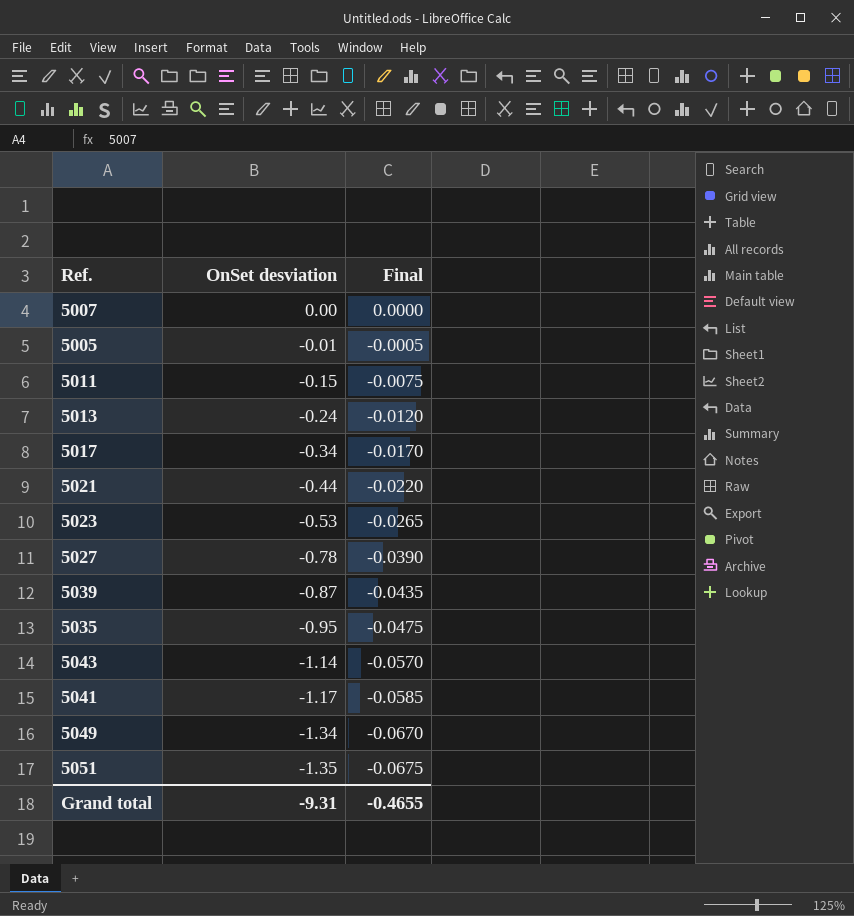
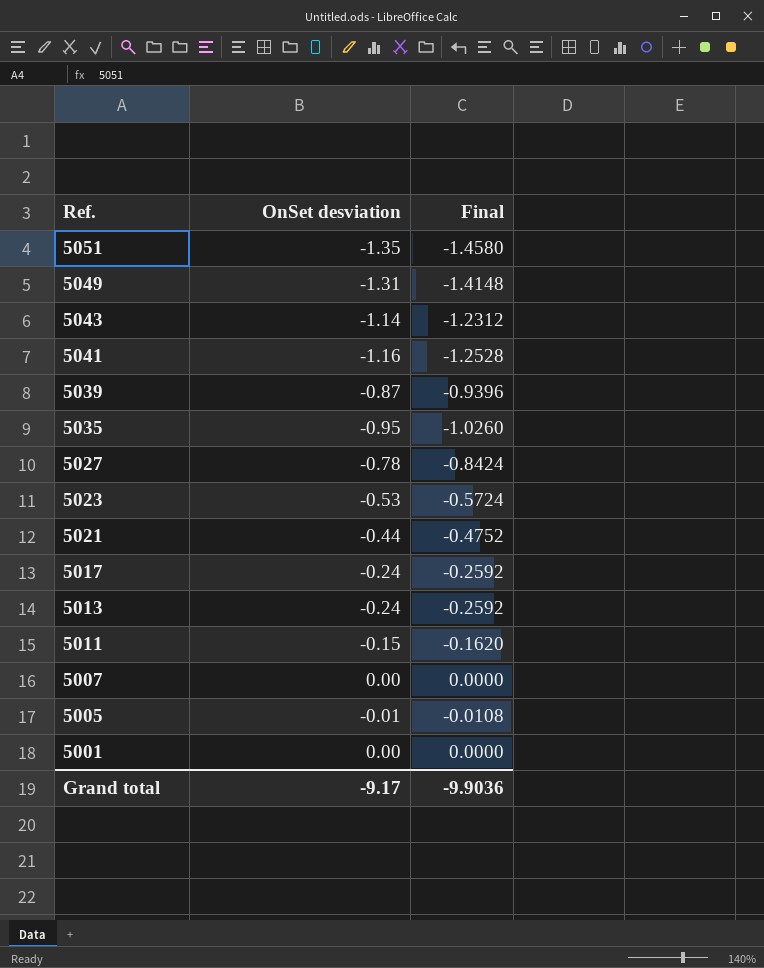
row order: OnSet desviation descending -> Ref. descending
column Final | formula: [OnSet desviation] * 0.05 -> [OnSet desviation] * 1.08
5049 | OnSet desviation: -1.34 -> -1.31
5041 | OnSet desviation: -1.17 -> -1.16
5017 | OnSet desviation: -0.34 -> -0.24
row 5001: none -> 0.00 | 0.0000
Grand total | OnSet desviation: -9.31 -> -9.17
Grand total | Final: -0.4655 -> -9.9036

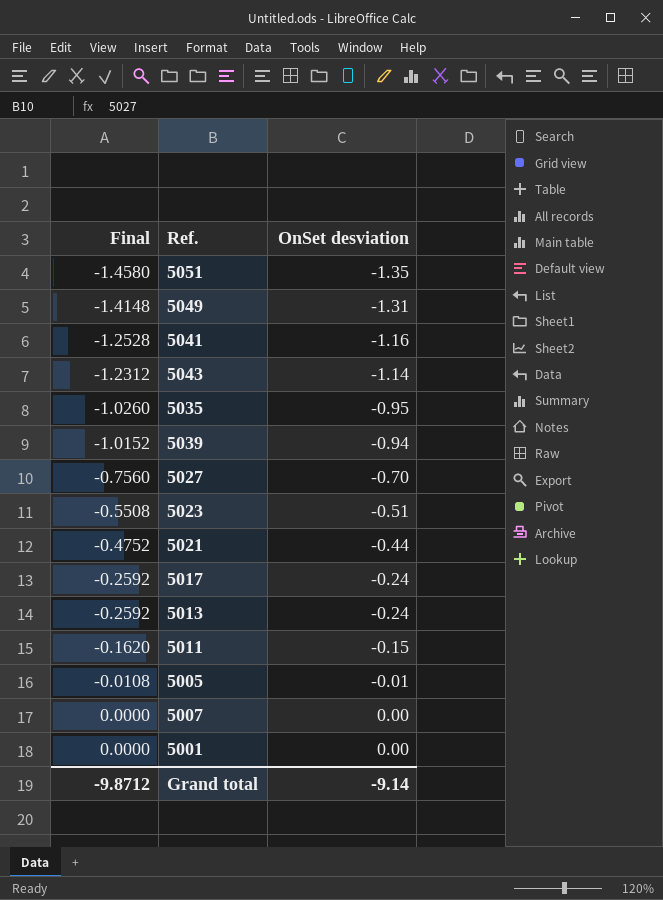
row order: Ref. descending -> Final ascending
column Final | position: 3 -> 1
5039 | Final: -0.9396 -> -1.0152
5039 | OnSet desviation: -0.87 -> -0.94
5027 | Final: -0.8424 -> -0.7560
5027 | OnSet desviation: -0.78 -> -0.70
5023 | Final: -0.5724 -> -0.5508
5023 | OnSet desviation: -0.53 -> -0.51
Grand total | Final: -9.9036 -> -9.8712
Grand total | OnSet desviation: -9.17 -> -9.14

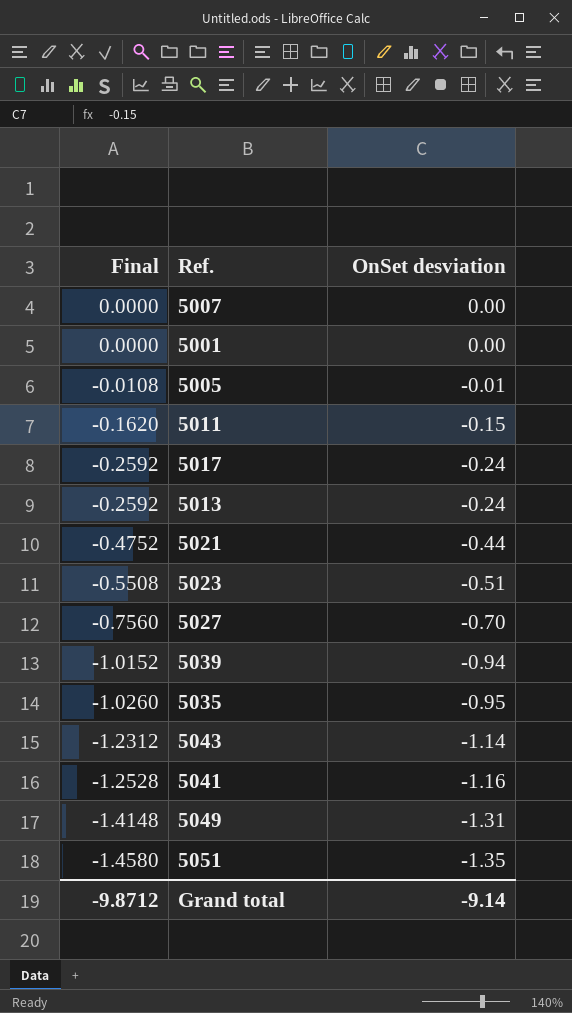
row order: Final ascending -> Final descending

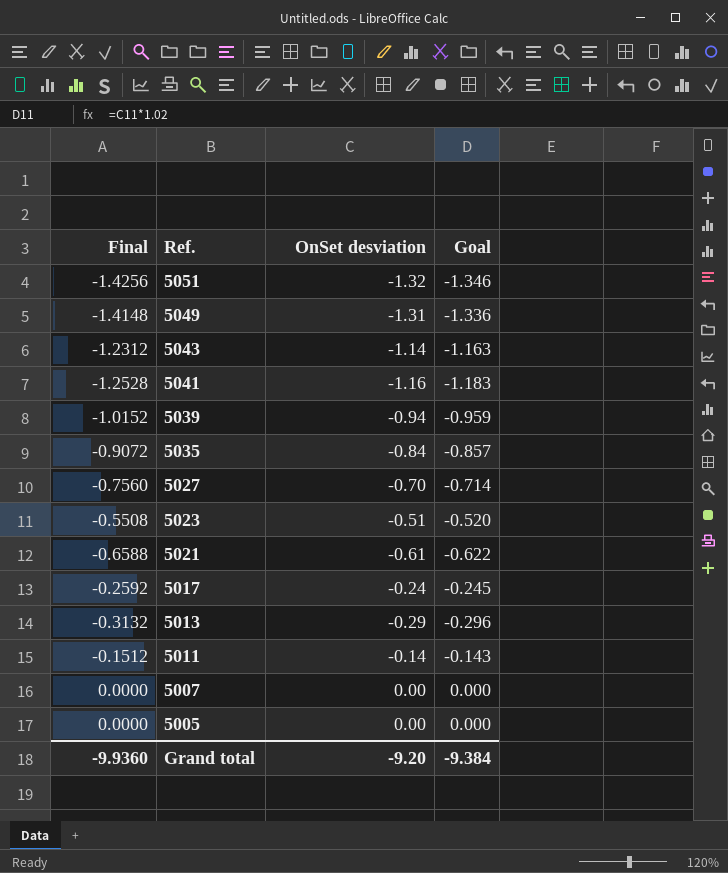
row order: Final descending -> Ref. descending
column Goal | formula: none -> [OnSet desviation] * 1.02
row 5001: 0.0000 | 0.00 -> none
5051 | Final: -1.4580 -> -1.4256
5051 | OnSet desviation: -1.35 -> -1.32
5035 | Final: -1.0260 -> -0.9072
5035 | OnSet desviation: -0.95 -> -0.84
5021 | Final: -0.4752 -> -0.6588
5021 | OnSet desviation: -0.44 -> -0.61
5013 | Final: -0.2592 -> -0.3132
5013 | OnSet desviation: -0.24 -> -0.29
5011 | Final: -0.1620 -> -0.1512
5011 | OnSet desviation: -0.15 -> -0.14
5005 | Final: -0.0108 -> 0.0000
5005 | OnSet desviation: -0.01 -> 0.00
Grand total | Final: -9.8712 -> -9.9360
Grand total | OnSet desviation: -9.14 -> -9.20

